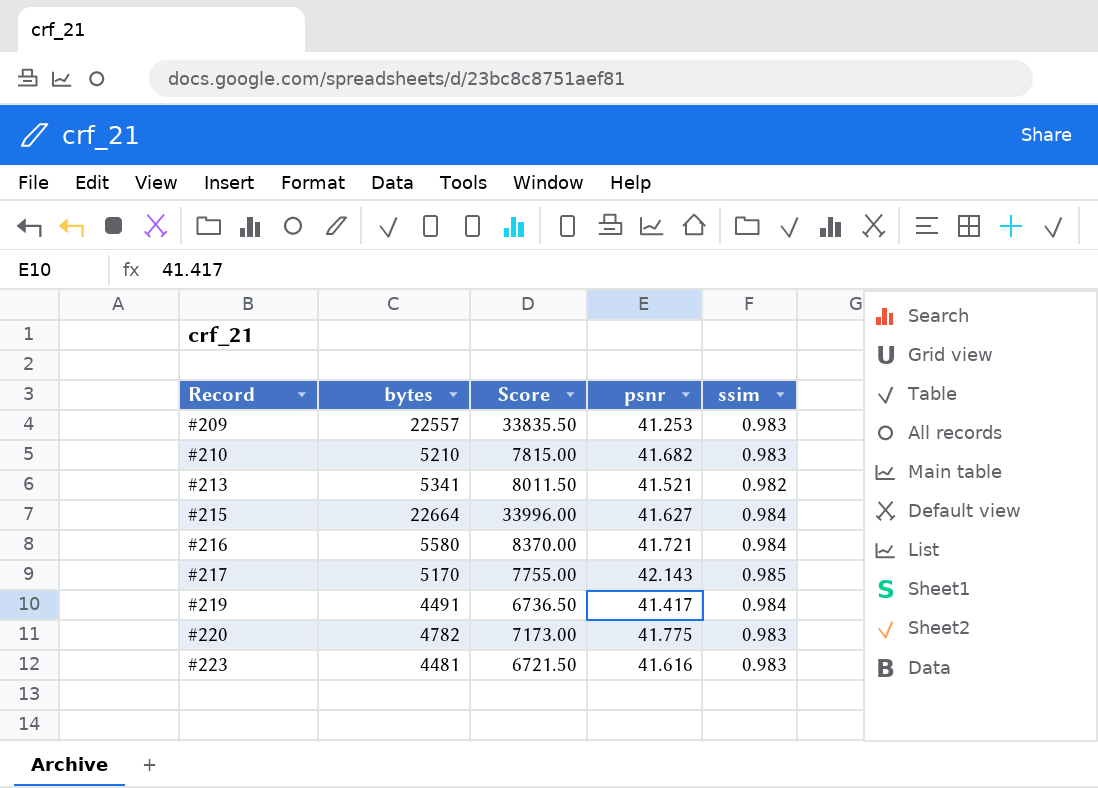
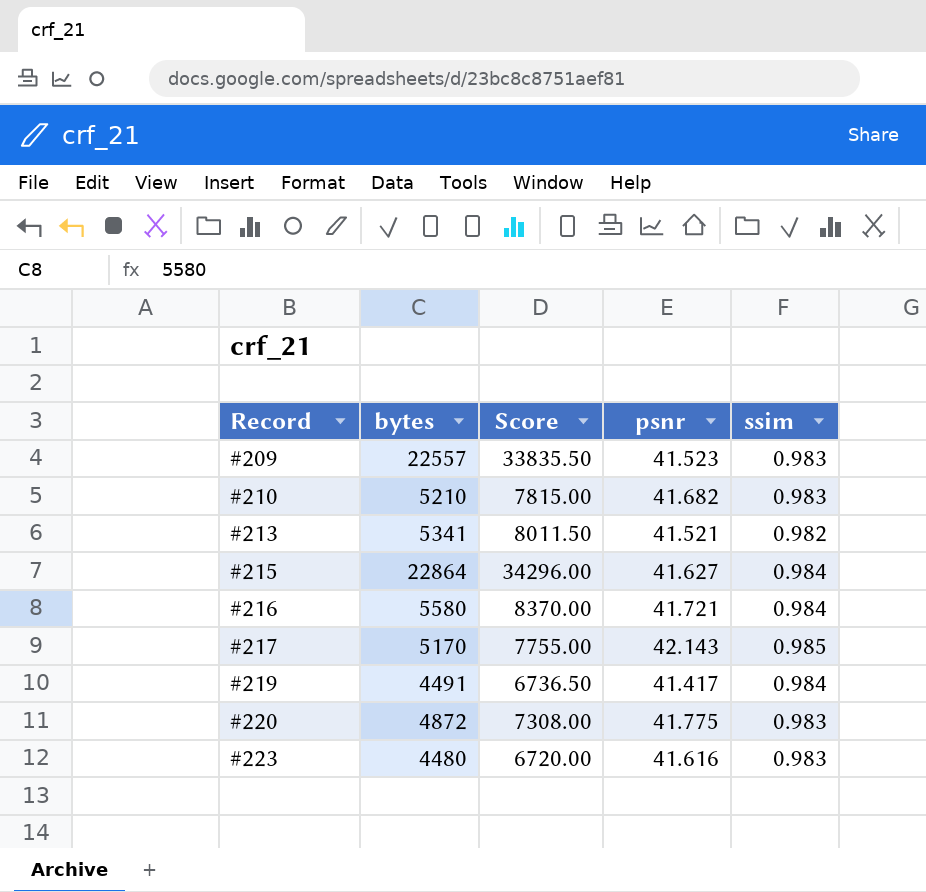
#209 | psnr: 41.253 -> 41.523
#215 | bytes: 22664 -> 22864
#215 | Score: 33996.00 -> 34296.00
#220 | bytes: 4782 -> 4872
#220 | Score: 7173.00 -> 7308.00
#223 | bytes: 4481 -> 4480
#223 | Score: 6721.50 -> 6720.00

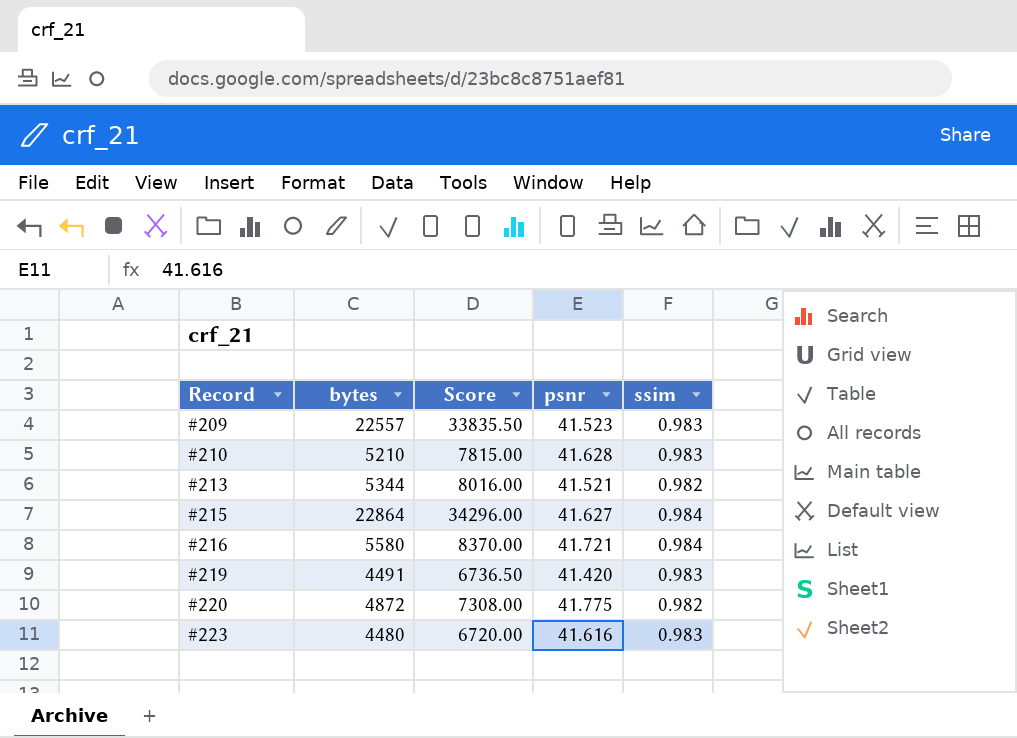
row #217: 5170 | 7755.00 | 42.143 | 0.985 -> none
#210 | psnr: 41.682 -> 41.628
#213 | bytes: 5341 -> 5344
#213 | Score: 8011.50 -> 8016.00
#219 | psnr: 41.417 -> 41.420
#219 | ssim: 0.984 -> 0.983
#220 | ssim: 0.983 -> 0.982

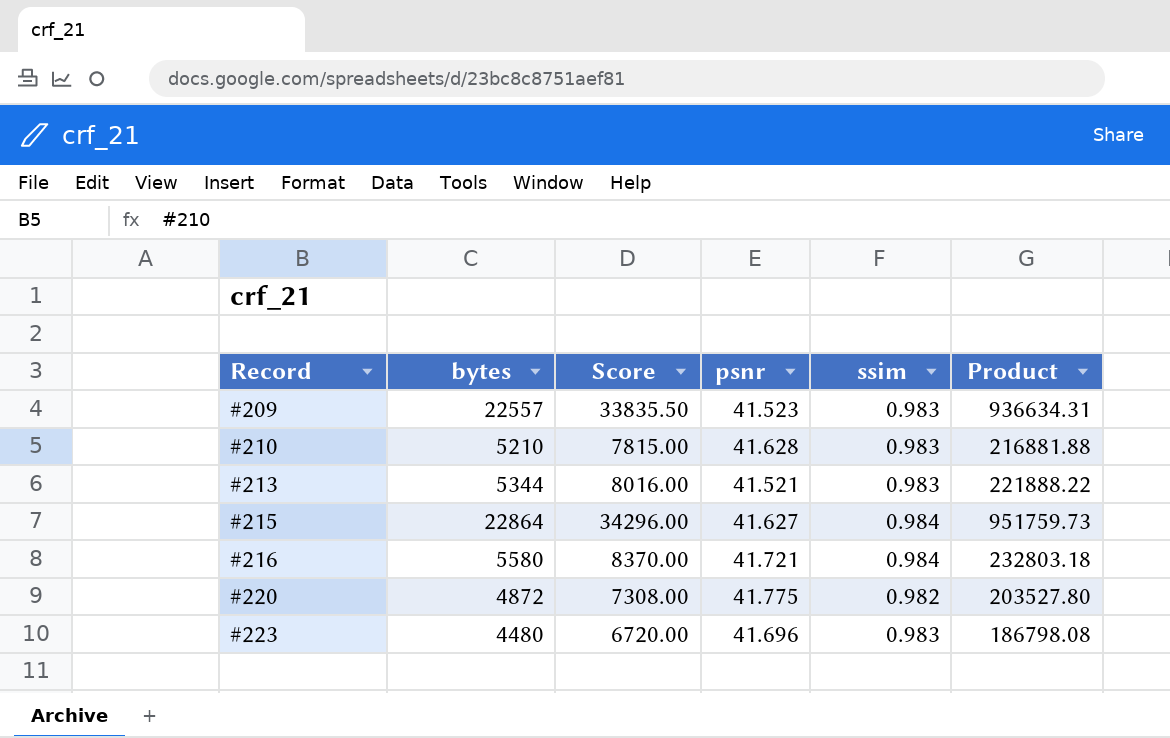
column Product | formula: none -> [bytes] * [psnr]
row #219: 4491 | 6736.50 | 41.420 | 0.983 -> none
#213 | ssim: 0.982 -> 0.983
#223 | psnr: 41.616 -> 41.696

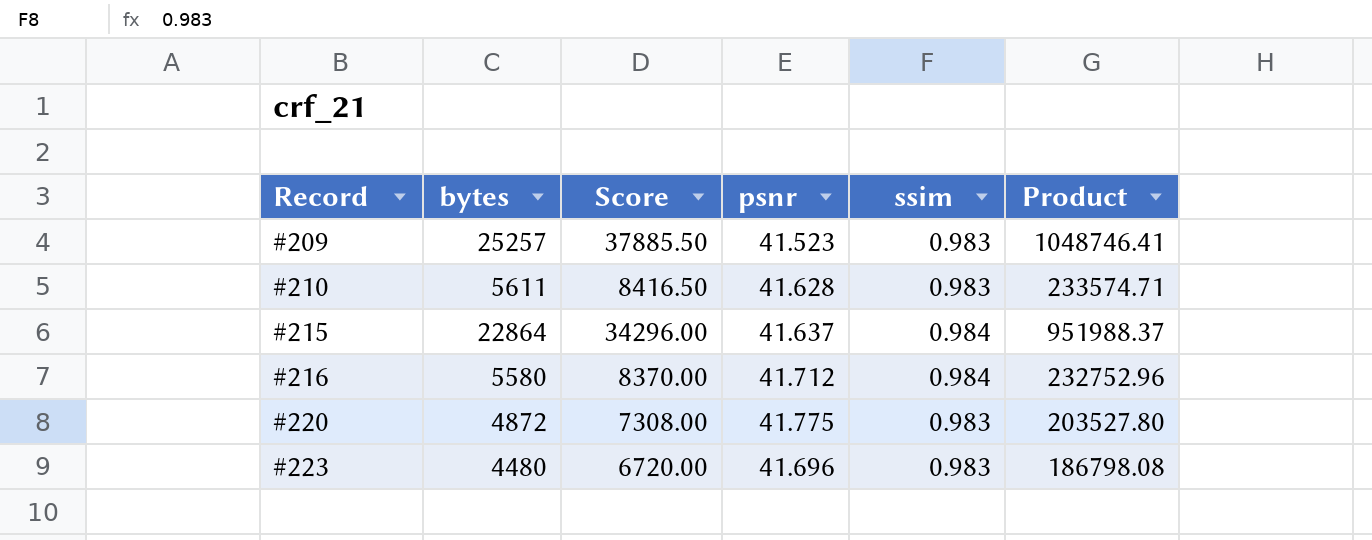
row #213: 5344 | 8016.00 | 41.521 | 0.983 | 221888.22 -> none
#209 | bytes: 22557 -> 25257
#209 | Score: 33835.50 -> 37885.50
#209 | Product: 936634.31 -> 1048746.41
#210 | bytes: 5210 -> 5611
#210 | Score: 7815.00 -> 8416.50
#210 | Product: 216881.88 -> 233574.71
#215 | psnr: 41.627 -> 41.637
#215 | Product: 951759.73 -> 951988.37
#216 | psnr: 41.721 -> 41.712
#216 | Product: 232803.18 -> 232752.96
#220 | ssim: 0.982 -> 0.983

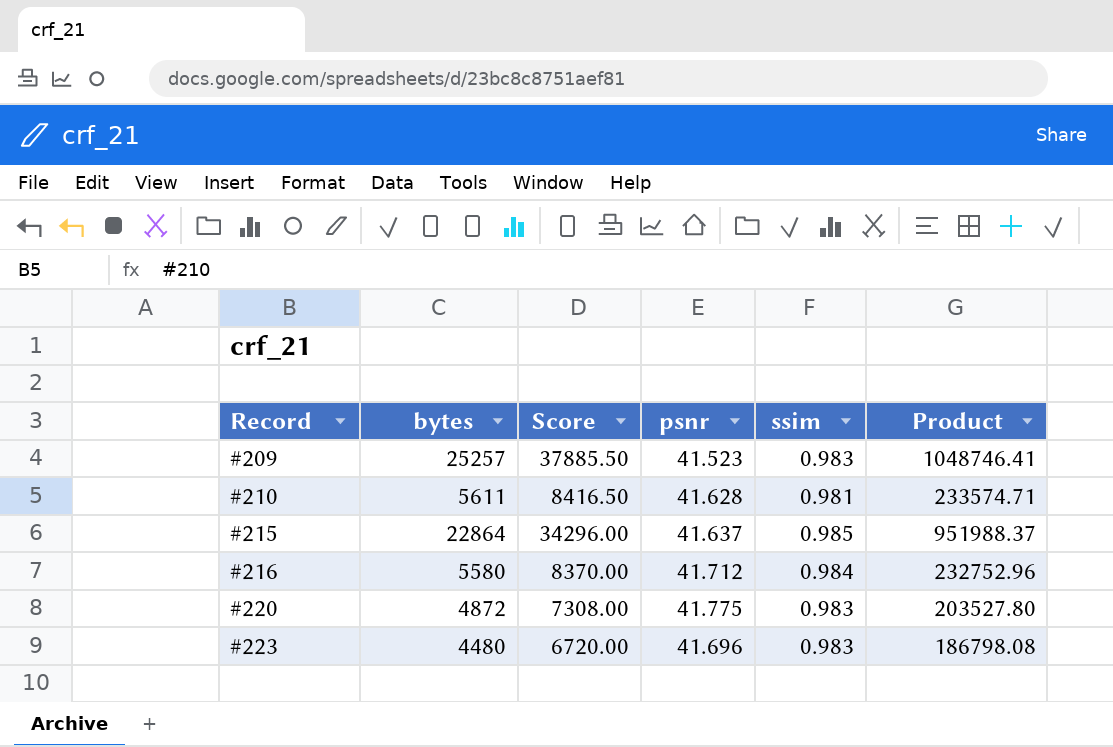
#210 | ssim: 0.983 -> 0.981
#215 | ssim: 0.984 -> 0.985

